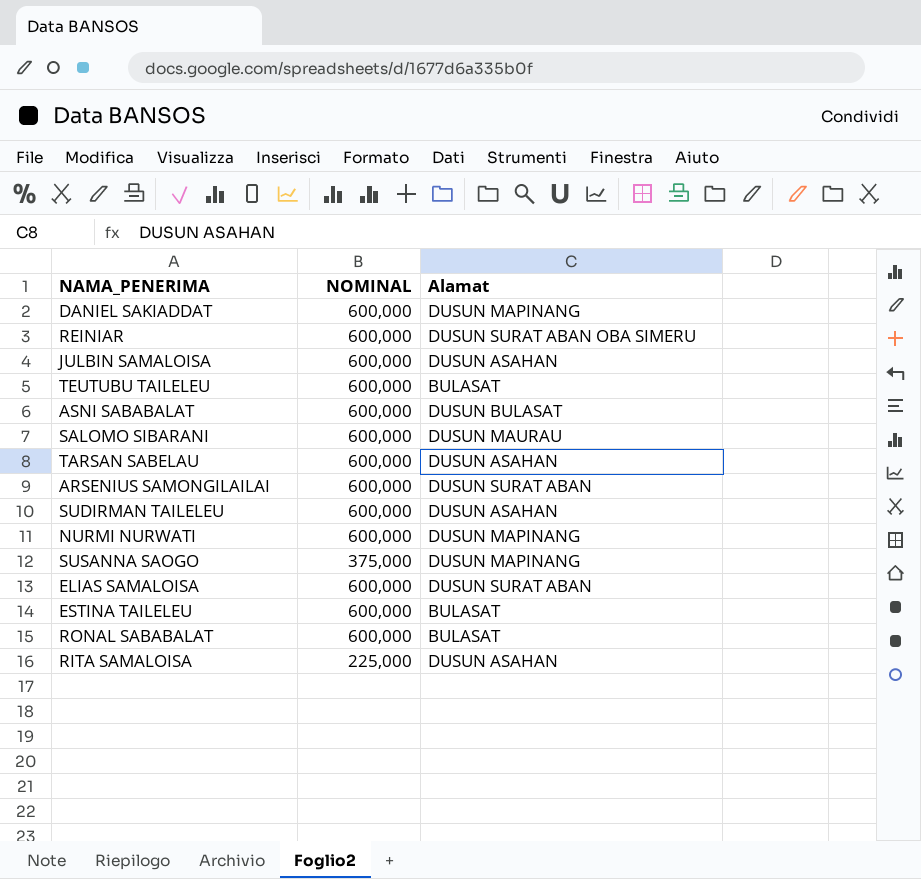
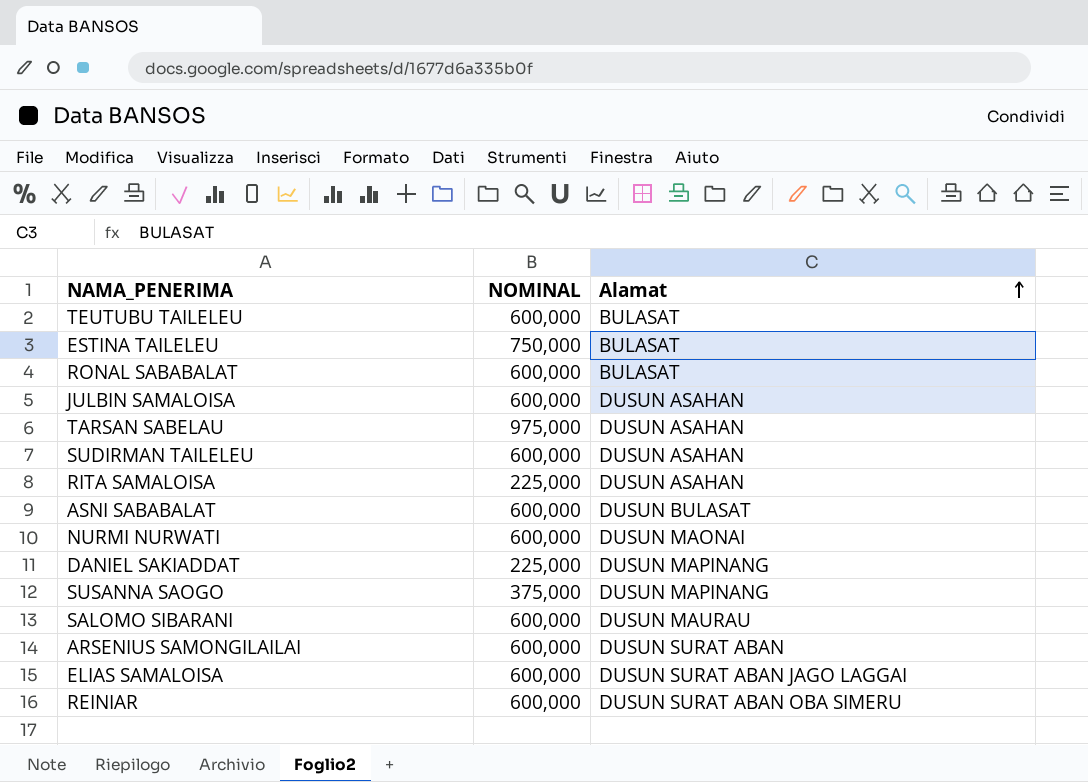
row order: none -> Alamat ascending
ESTINA TAILELEU | NOMINAL: 600,000 -> 750,000
TARSAN SABELAU | NOMINAL: 600,000 -> 975,000
NURMI NURWATI | Alamat: DUSUN MAPINANG -> DUSUN MAONAI
DANIEL SAKIADDAT | NOMINAL: 600,000 -> 225,000
ELIAS SAMALOISA | Alamat: DUSUN SURAT ABAN -> DUSUN SURAT ABAN JAGO LAGGAI

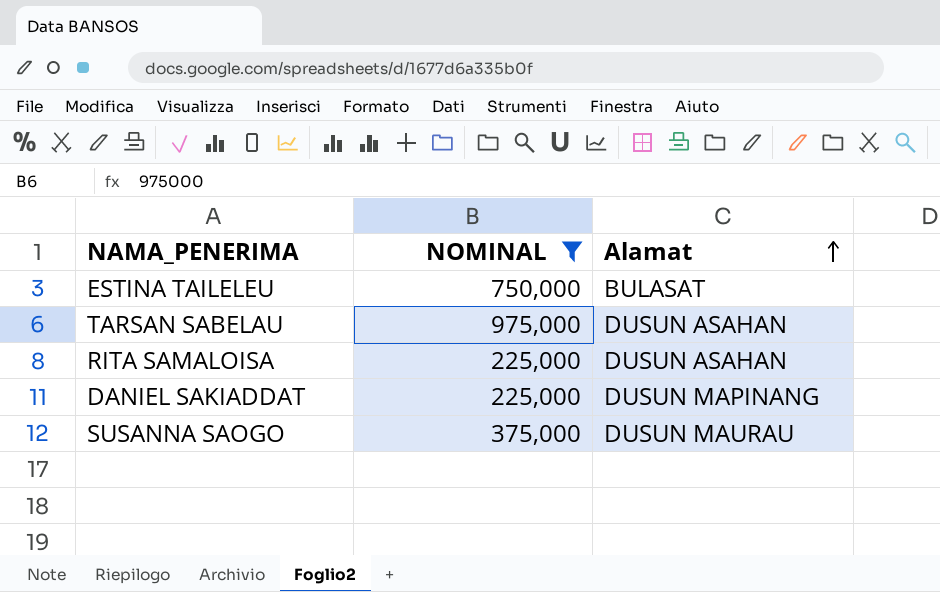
filter: none -> NOMINAL != 600,000
SUSANNA SAOGO | Alamat: DUSUN MAPINANG -> DUSUN MAURAU

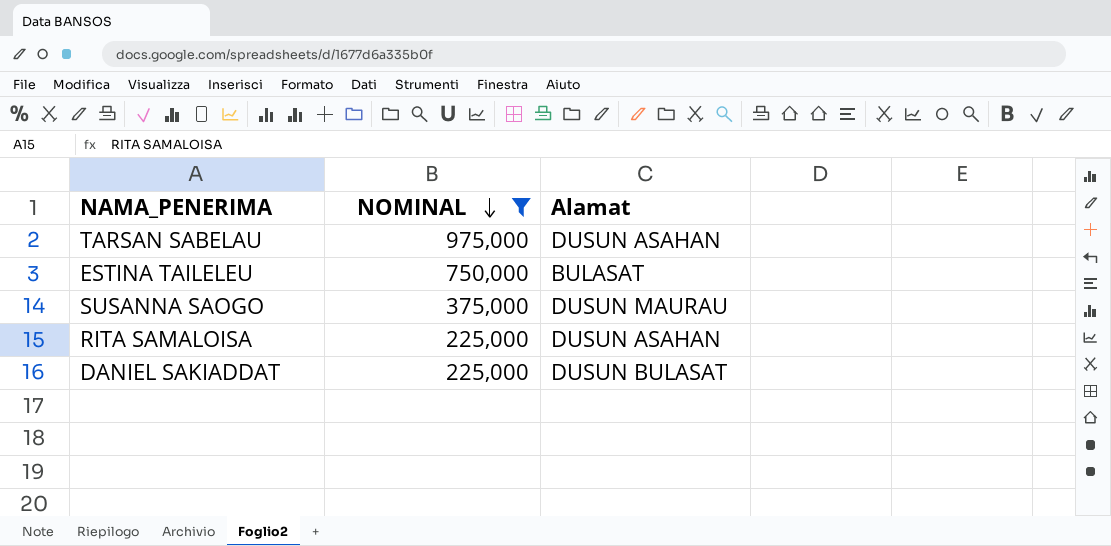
row order: Alamat ascending -> NOMINAL descending
DANIEL SAKIADDAT | Alamat: DUSUN MAPINANG -> DUSUN BULASAT

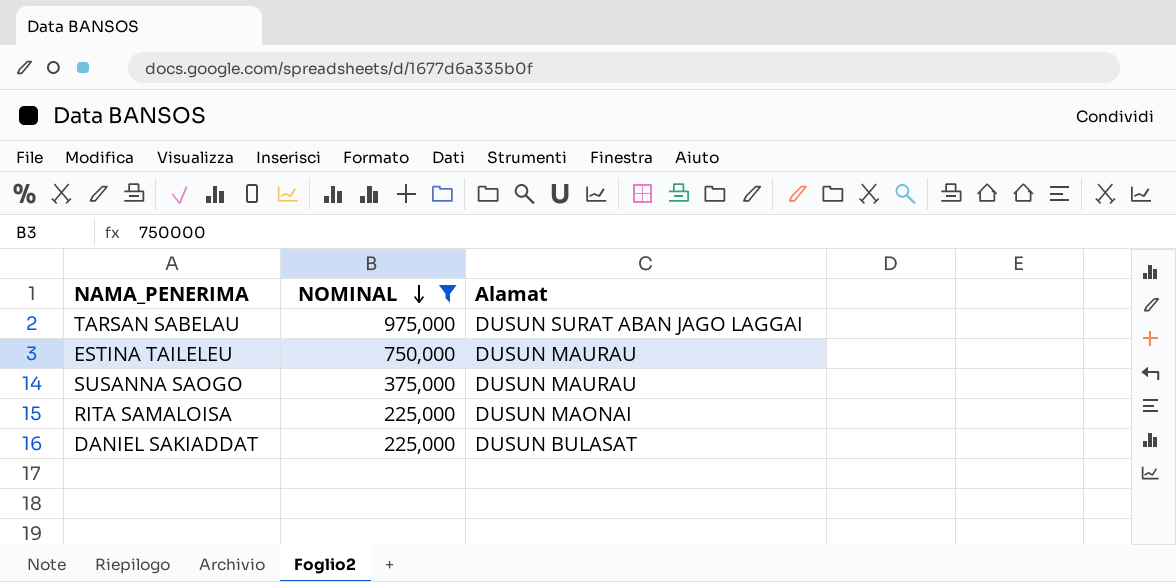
TARSAN SABELAU | Alamat: DUSUN ASAHAN -> DUSUN SURAT ABAN JAGO LAGGAI
ESTINA TAILELEU | Alamat: BULASAT -> DUSUN MAURAU
RITA SAMALOISA | Alamat: DUSUN ASAHAN -> DUSUN MAONAI

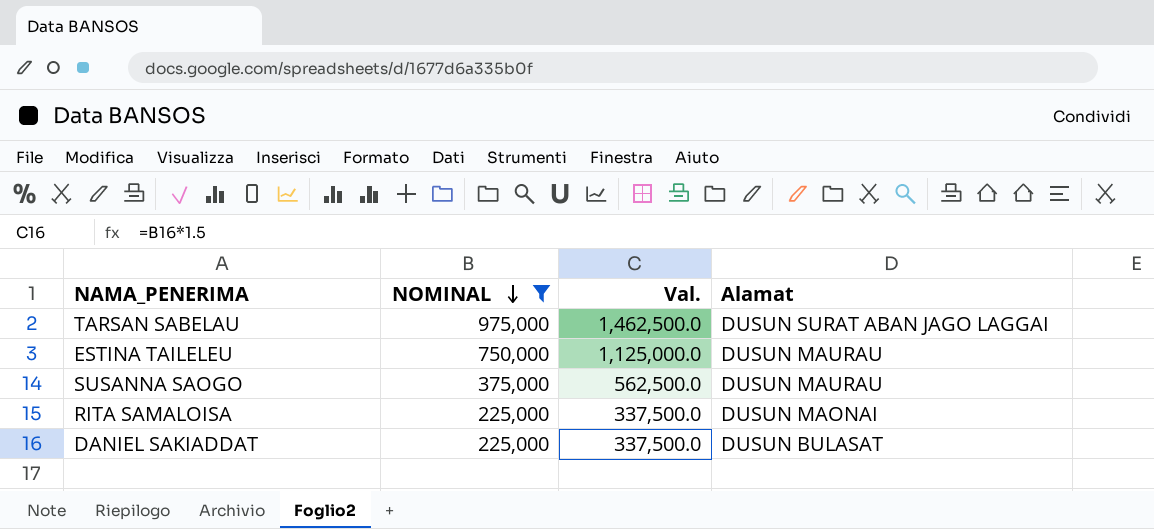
column Val. | formula: none -> [NOMINAL] * 1.5

